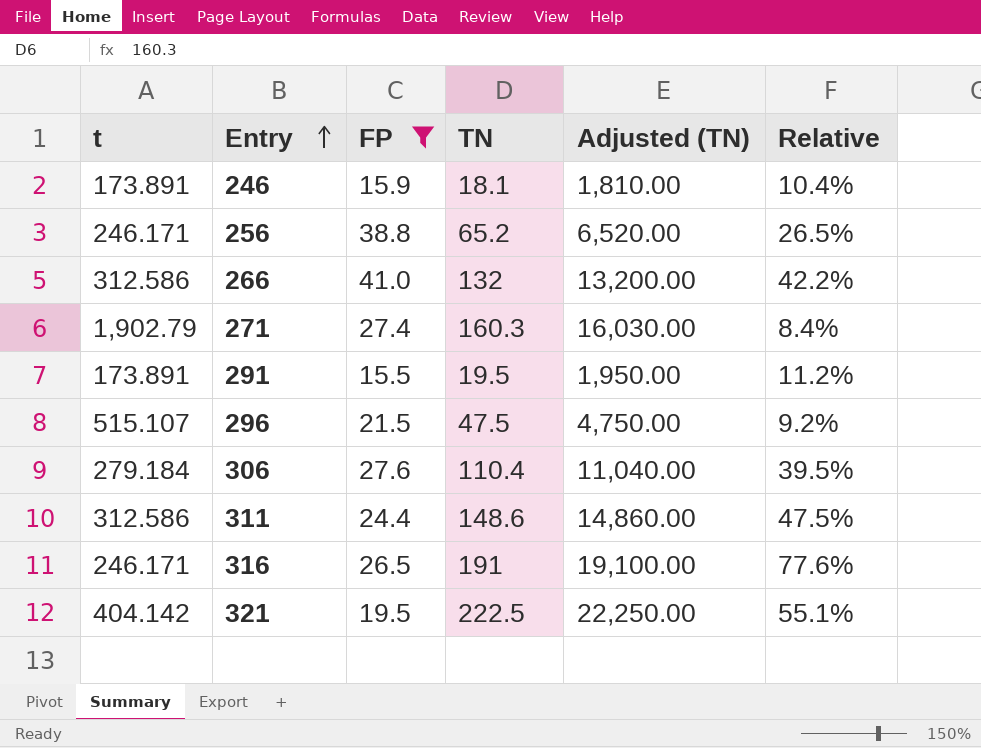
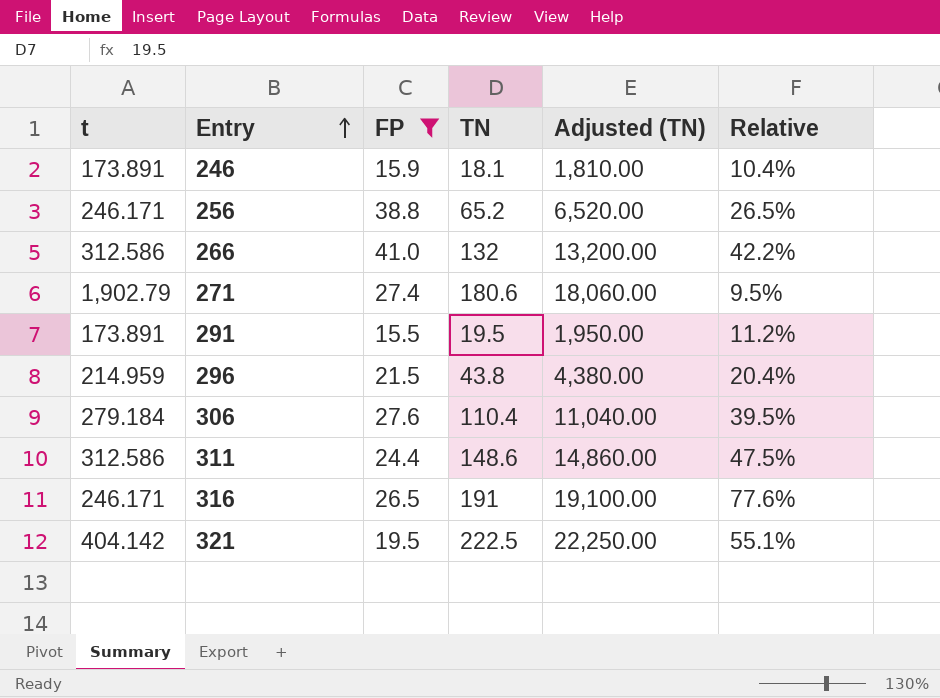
271 | TN: 160.3 -> 180.6
271 | Adjusted (TN): 16,030.00 -> 18,060.00
271 | Relative: 8.4% -> 9.5%
296 | t: 515.107 -> 214.959
296 | TN: 47.5 -> 43.8
296 | Adjusted (TN): 4,750.00 -> 4,380.00
296 | Relative: 9.2% -> 20.4%

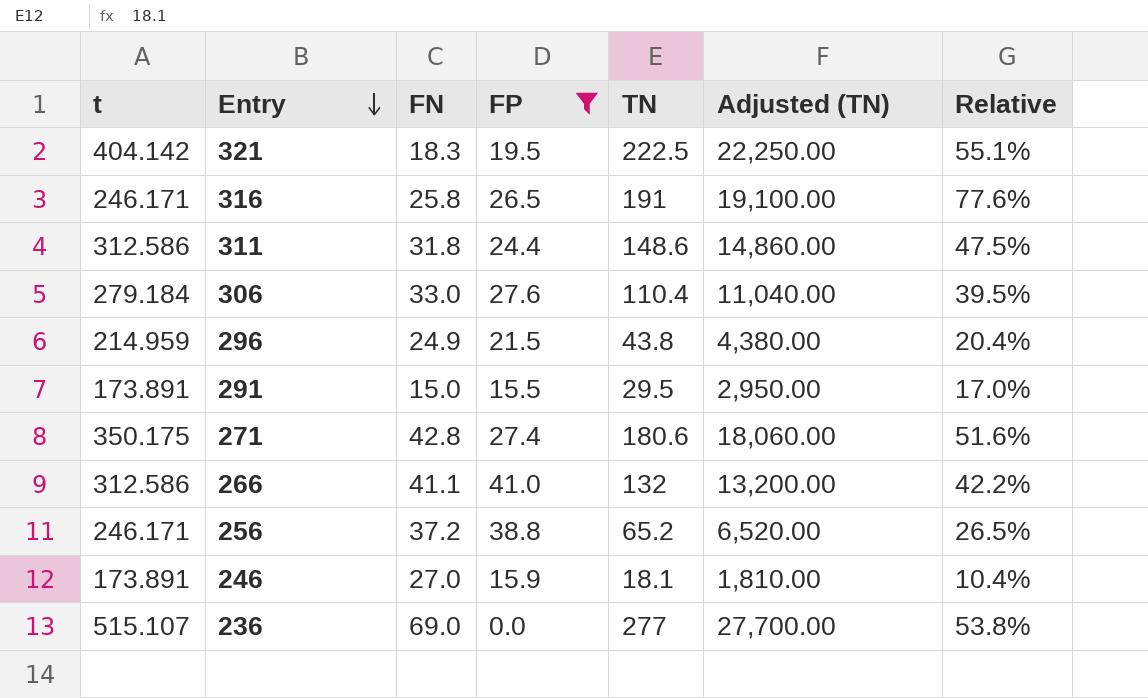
row order: Entry ascending -> Entry descending
column FN | position: none -> 3
291 | TN: 19.5 -> 29.5
291 | Adjusted (TN): 1,950.00 -> 2,950.00
291 | Relative: 11.2% -> 17.0%
271 | t: 1,902.79 -> 350.175
271 | Relative: 9.5% -> 51.6%
row 236: none -> 515.107 | 69.0 | 0.0 | 277 | 27,700.00 | 53.8%

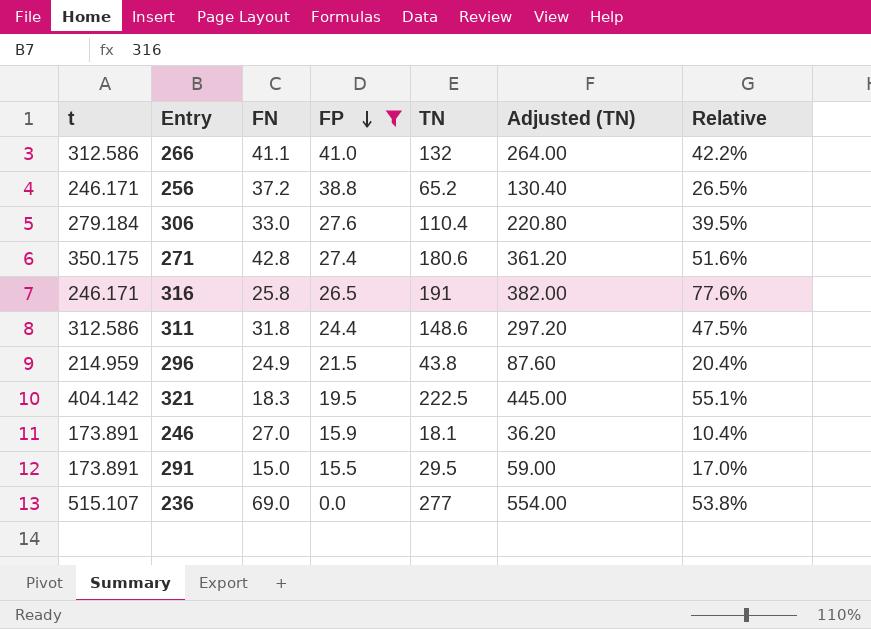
row order: Entry descending -> FP descending
column Adjusted (TN) | formula: [TN] * 100 -> [TN] * 2

